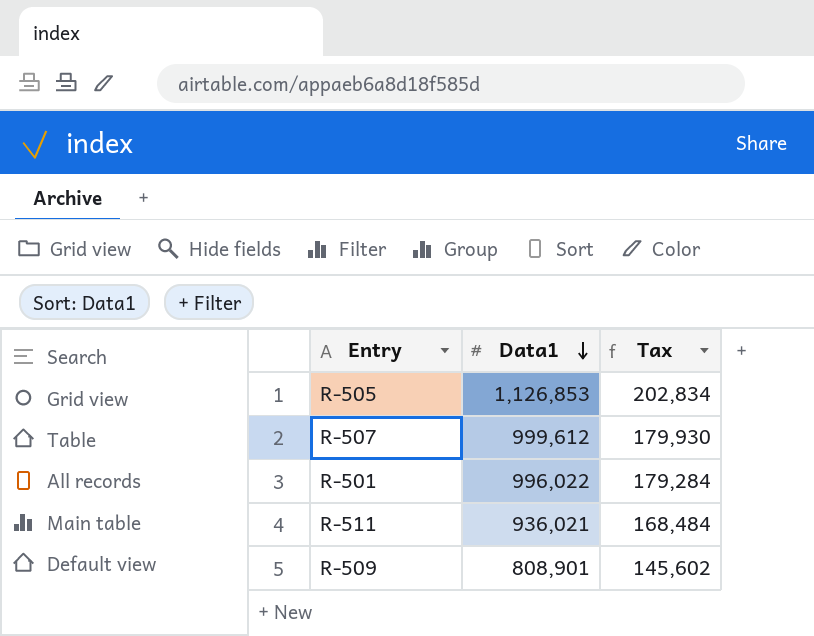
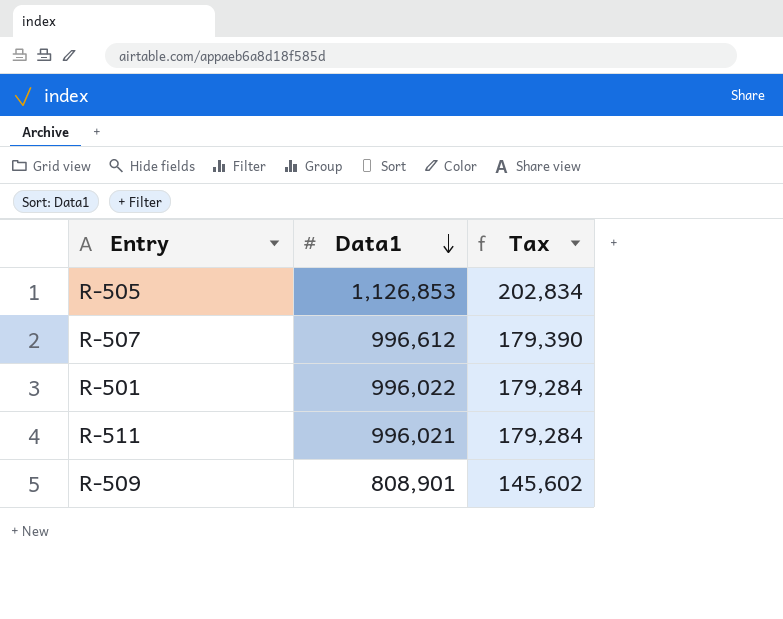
R-507 | Data1: 999,612 -> 996,612
R-507 | Tax: 179,930 -> 179,390
R-511 | Data1: 936,021 -> 996,021
R-511 | Tax: 168,484 -> 179,284

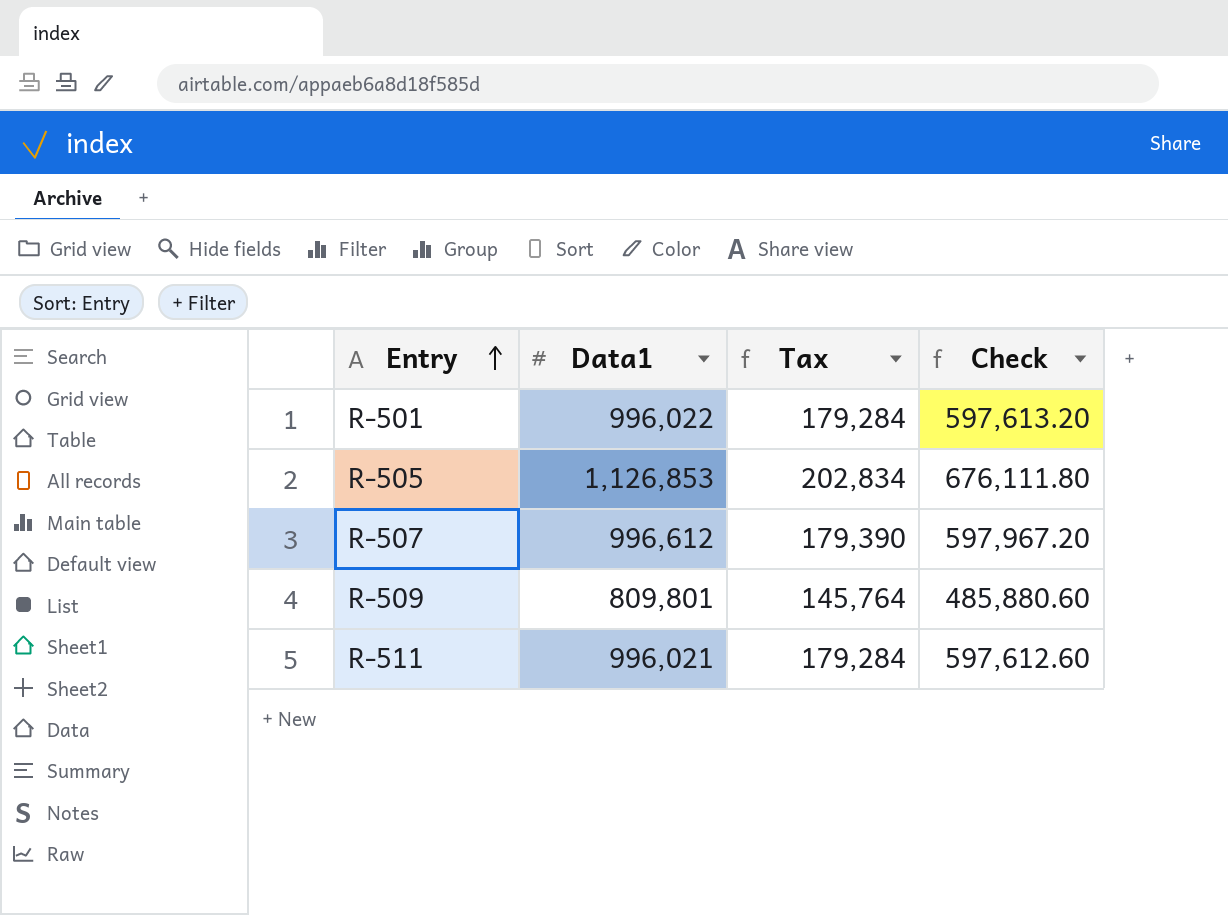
row order: Data1 descending -> Entry ascending
column Check | formula: none -> [Data1] * 0.6
R-509 | Data1: 808,901 -> 809,801
R-509 | Tax: 145,602 -> 145,764

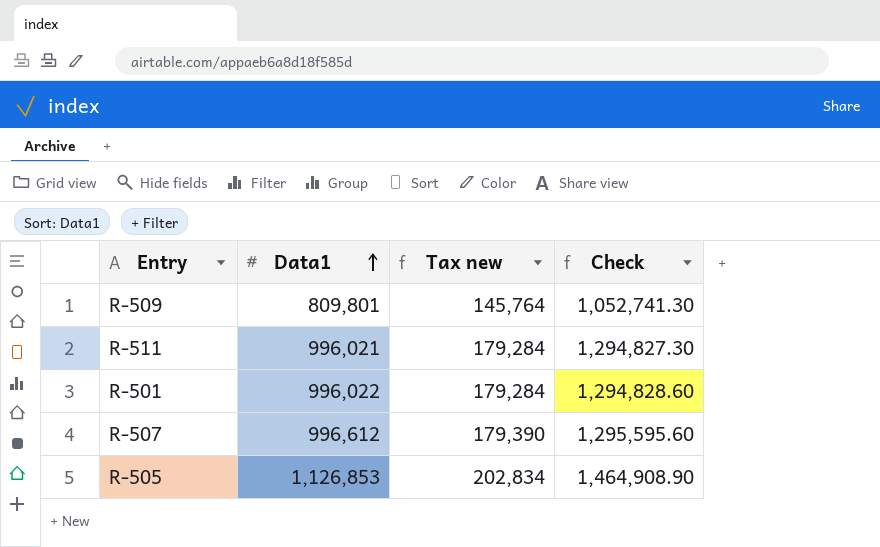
row order: Entry ascending -> Data1 ascending
column name: Tax -> Tax new
column Check | formula: [Data1] * 0.6 -> [Data1] * 1.3

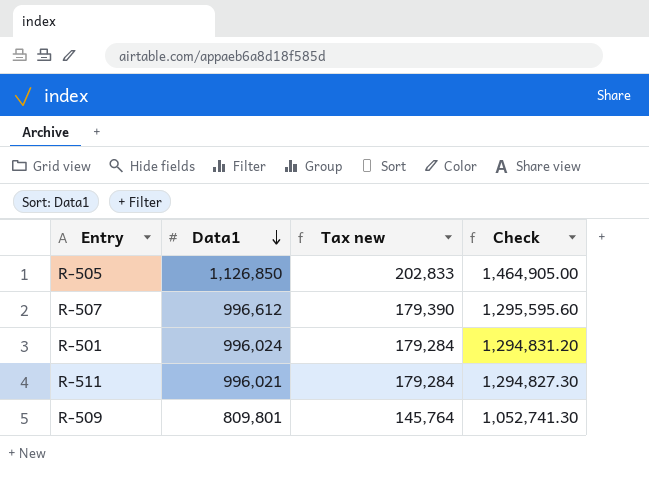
row order: Data1 ascending -> Data1 descending
R-505 | Data1: 1,126,853 -> 1,126,850
R-505 | Tax new: 202,834 -> 202,833
R-505 | Check: 1,464,908.90 -> 1,464,905.00
R-501 | Data1: 996,022 -> 996,024
R-501 | Check: 1,294,828.60 -> 1,294,831.20

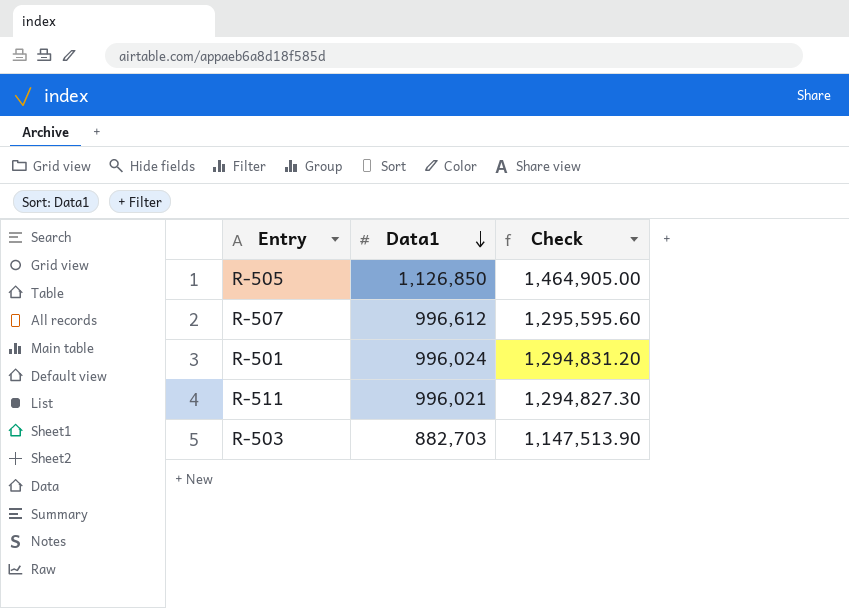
column Tax new | formula: [Data1] * 0.18 -> none
row R-509: 809,801 | 145,764 | 1,052,741.30 -> none
row R-503: none -> 882,703 | 1,147,513.90

